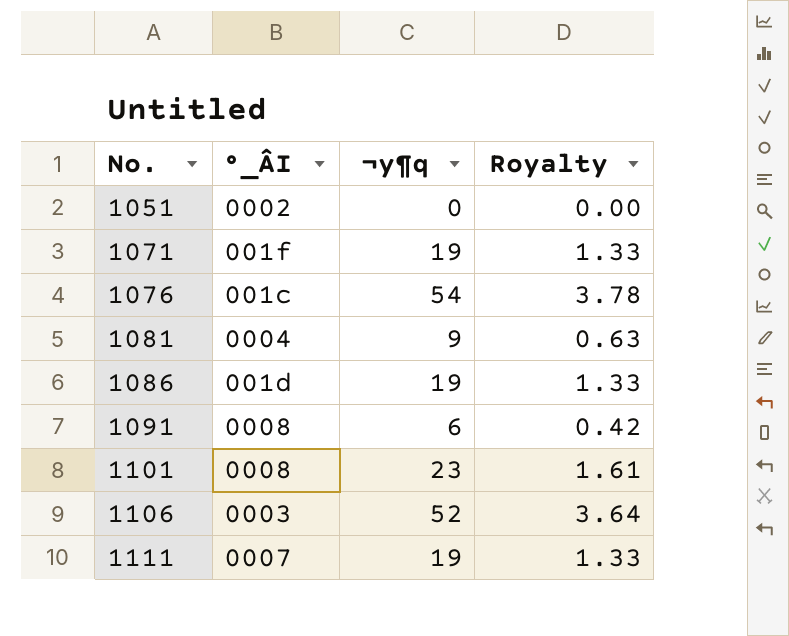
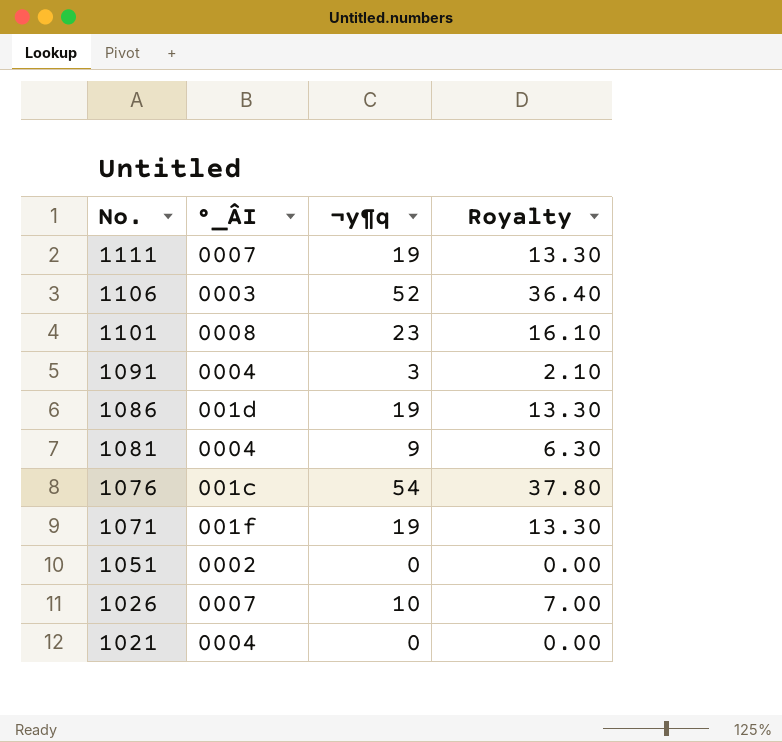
row order: No. ascending -> No. descending
column Royalty | formula: [¬y¶q] * 0.07 -> [¬y¶q] * 0.7
1091 | °_ÂI: 0008 -> 0004
1091 | ¬y¶q: 6 -> 3
row 1026: none -> 0007 | 10 | 7.00
row 1021: none -> 0004 | 0 | 0.00

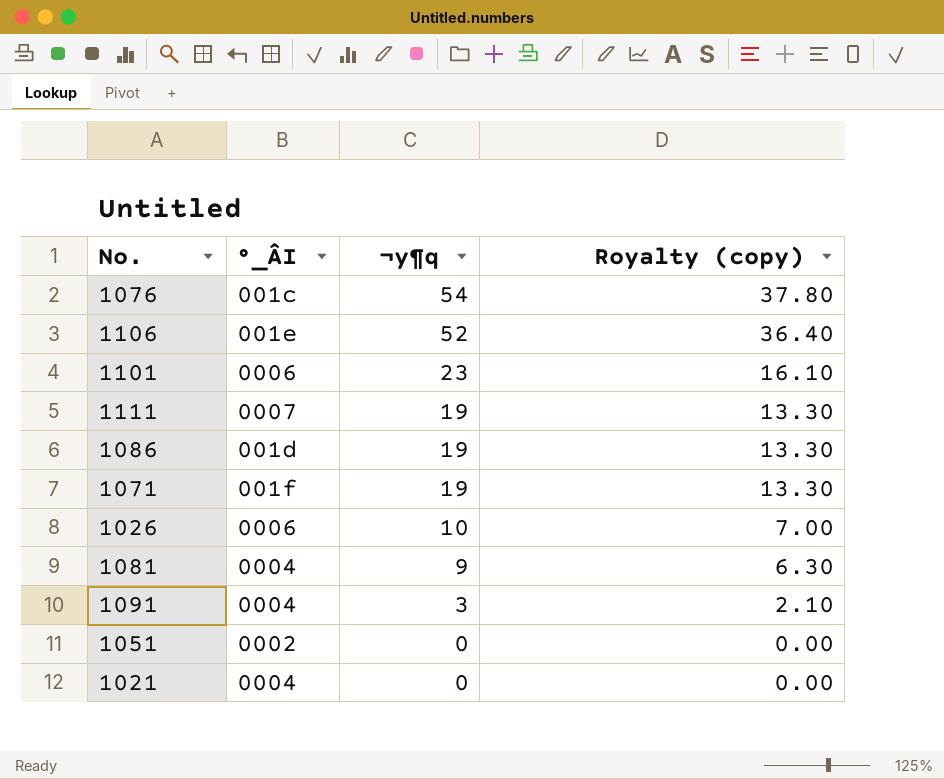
row order: No. descending -> ¬y¶q descending
column name: Royalty -> Royalty (copy)
1106 | °_ÂI: 0003 -> 001e
1101 | °_ÂI: 0008 -> 0006
1026 | °_ÂI: 0007 -> 0006

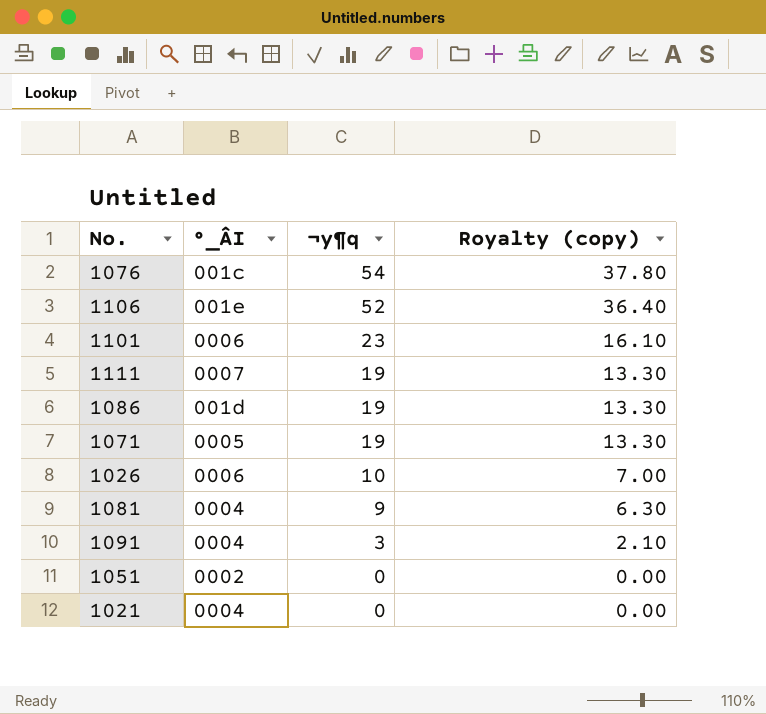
1071 | °_ÂI: 001f -> 0005

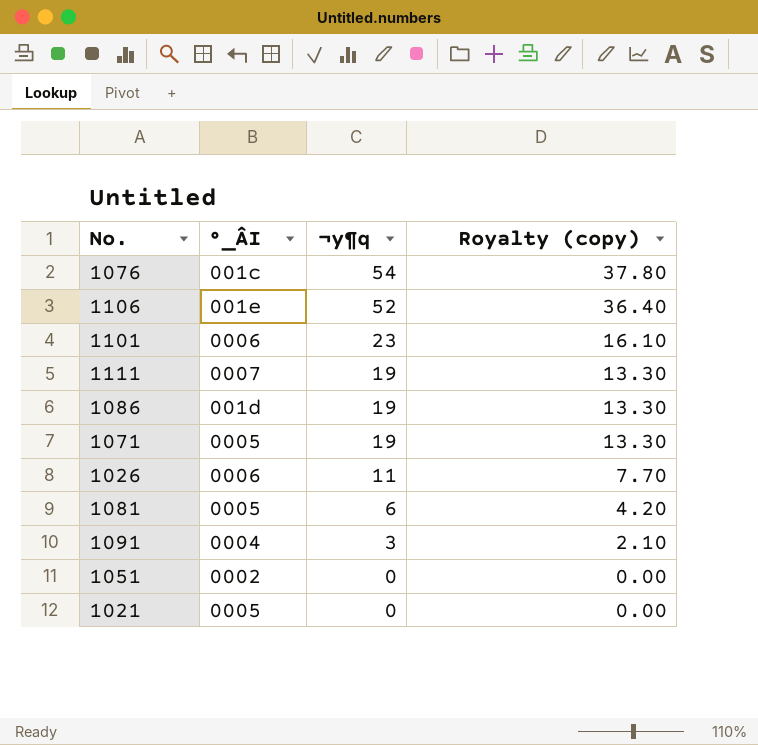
1026 | ¬y¶q: 10 -> 11
1026 | Royalty (copy): 7.00 -> 7.70
1081 | °_ÂI: 0004 -> 0005
1081 | ¬y¶q: 9 -> 6
1081 | Royalty (copy): 6.30 -> 4.20
1021 | °_ÂI: 0004 -> 0005

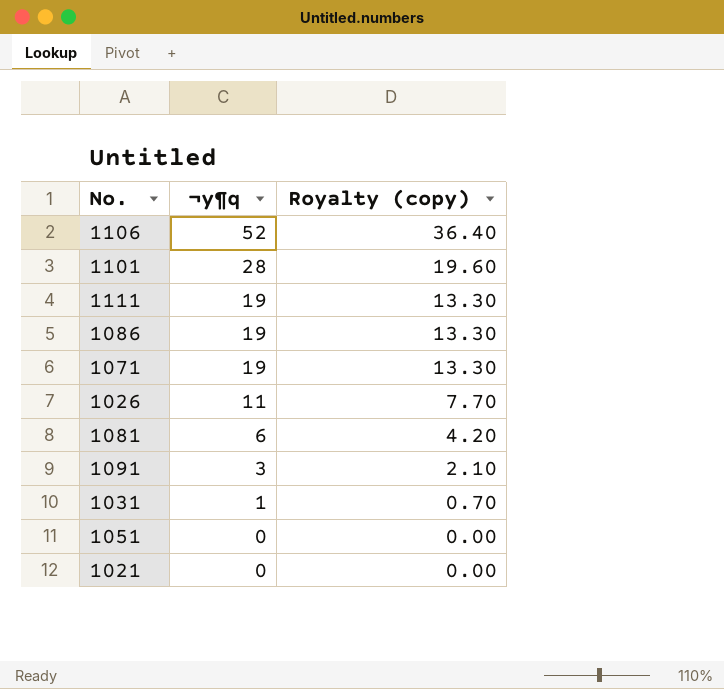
column °_ÂI | position: 2 -> none
row 1076: 001c | 54 | 37.80 -> none
1101 | ¬y¶q: 23 -> 28
1101 | Royalty (copy): 16.10 -> 19.60
row 1031: none -> 1 | 0.70

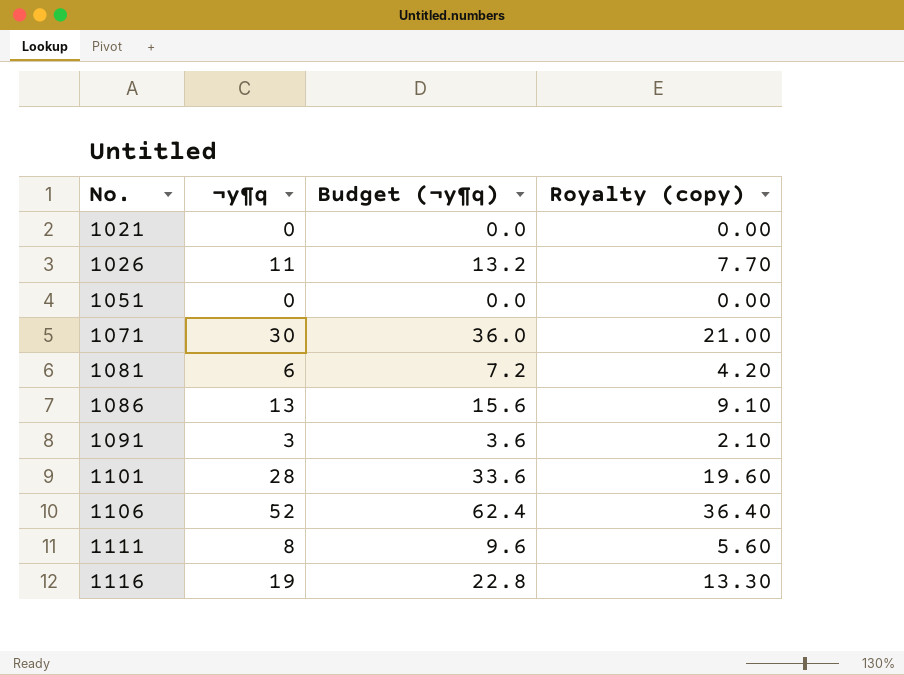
row order: ¬y¶q descending -> No. ascending
column Budget (¬y¶q) | formula: none -> [¬y¶q] * 1.2
row 1031: 1 | 0.70 -> none
1071 | ¬y¶q: 19 -> 30
1071 | Royalty (copy): 13.30 -> 21.00
1086 | ¬y¶q: 19 -> 13
1086 | Royalty (copy): 13.30 -> 9.10
1111 | ¬y¶q: 19 -> 8
1111 | Royalty (copy): 13.30 -> 5.60
row 1116: none -> 19 | 22.8 | 13.30

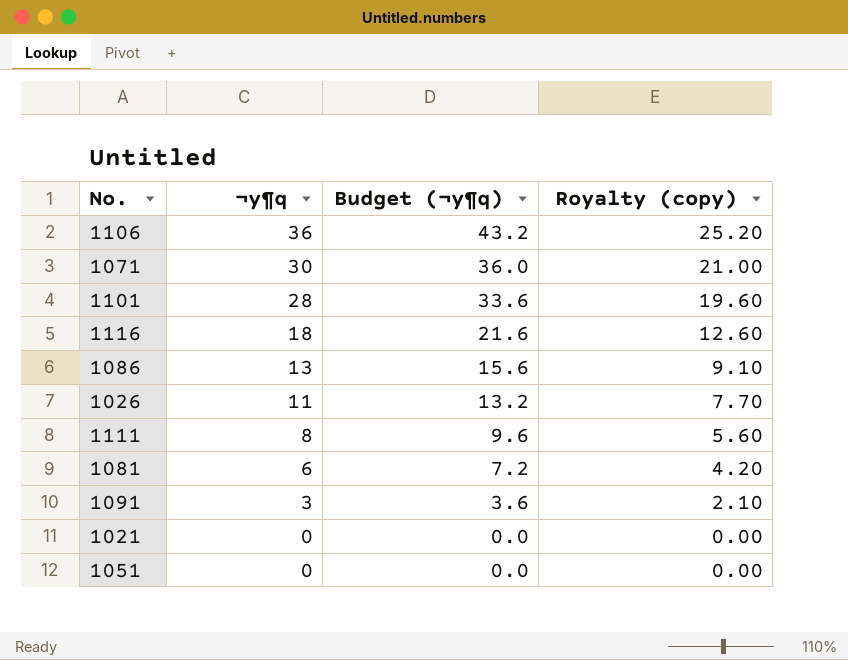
row order: No. ascending -> ¬y¶q descending
1106 | ¬y¶q: 52 -> 36
1106 | Budget (¬y¶q): 62.4 -> 43.2
1106 | Royalty (copy): 36.40 -> 25.20
1116 | ¬y¶q: 19 -> 18
1116 | Budget (¬y¶q): 22.8 -> 21.6
1116 | Royalty (copy): 13.30 -> 12.60

